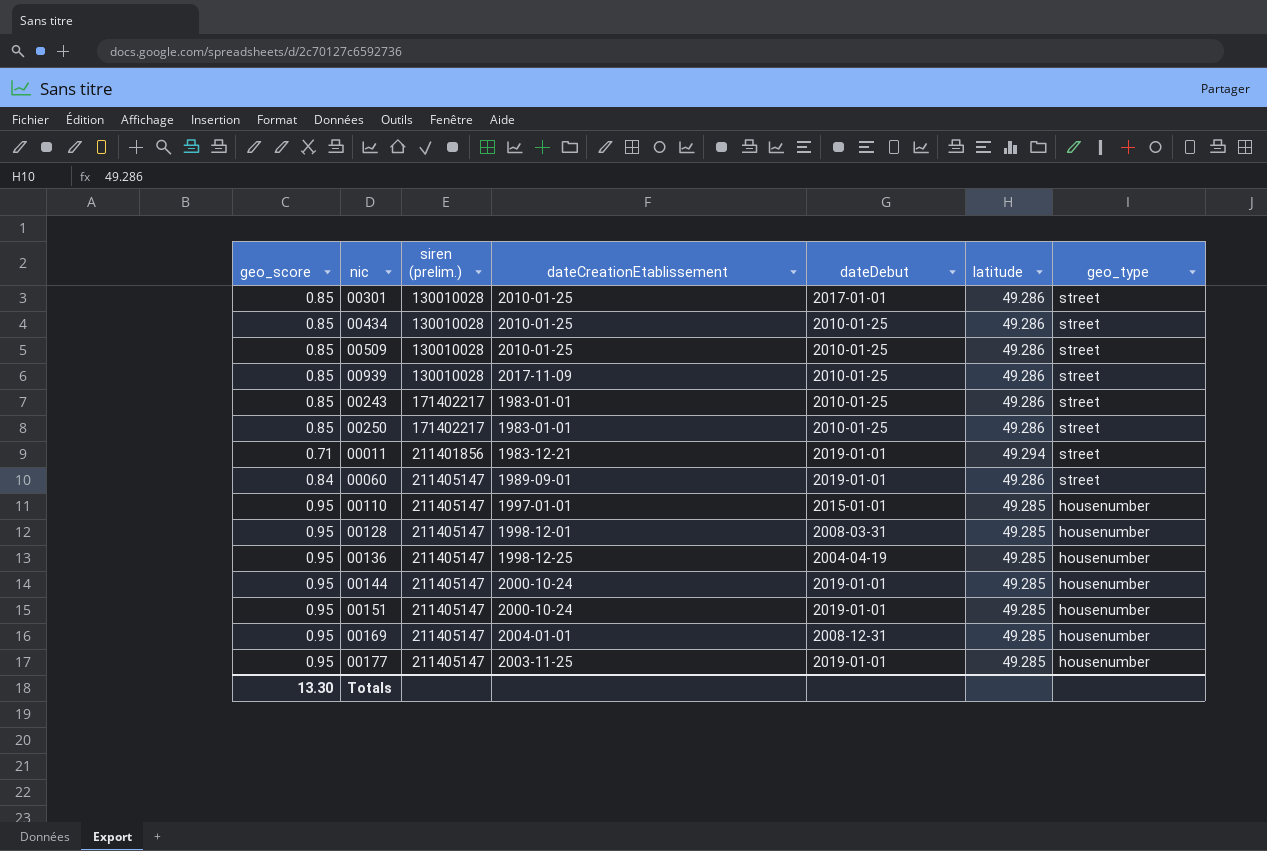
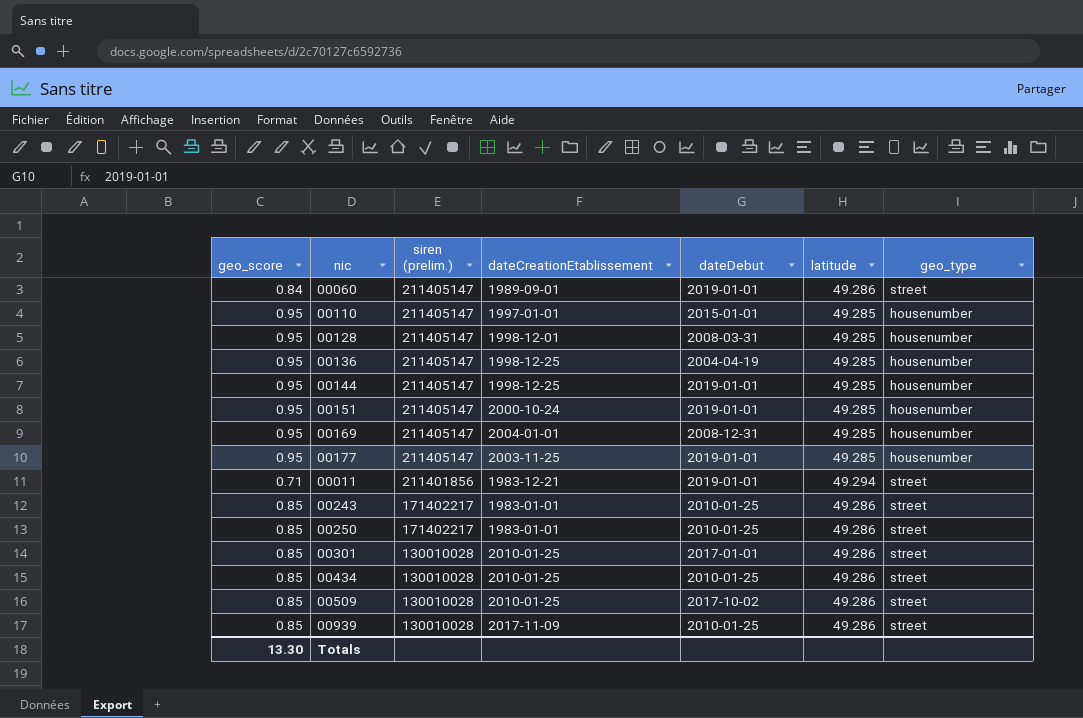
row order: siren (prelim.) ascending -> siren (prelim.) descending
00144 | dateCreationEtablissement: 2000-10-24 -> 1998-12-25
00509 | dateDebut: 2010-01-25 -> 2017-10-02

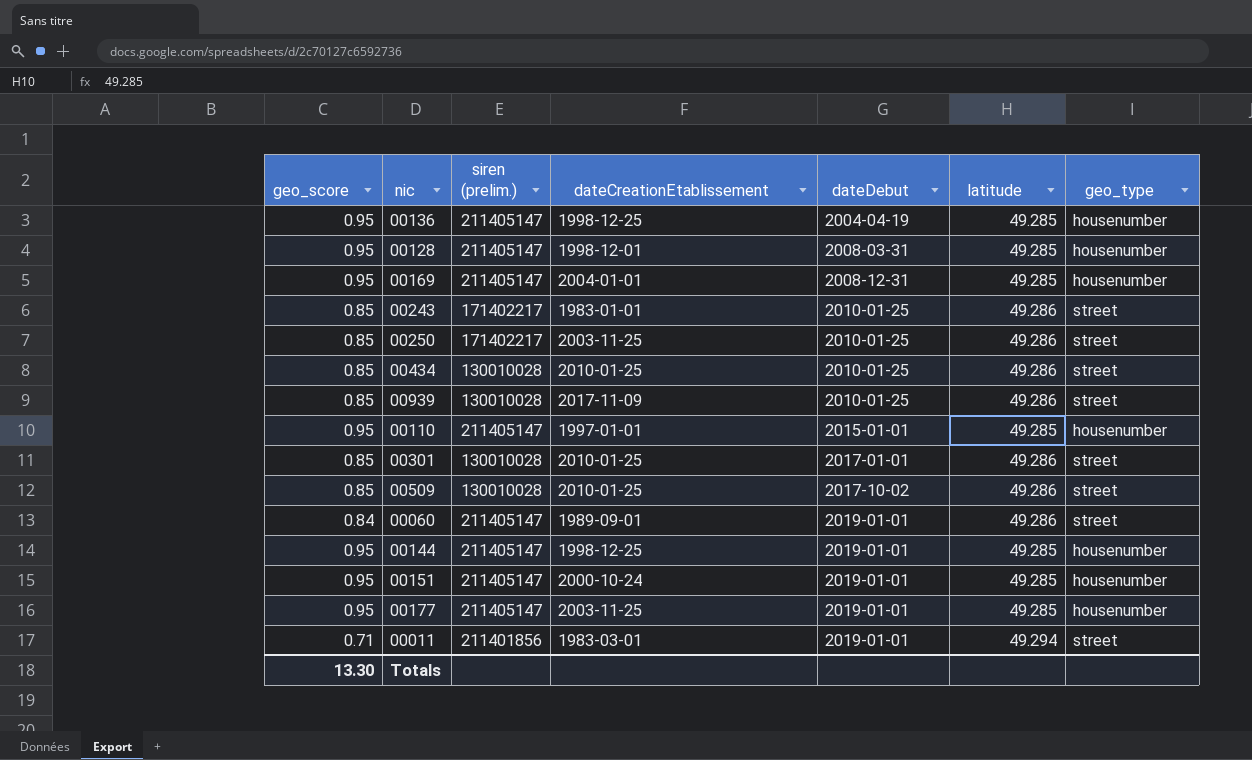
row order: siren (prelim.) descending -> dateDebut ascending
00250 | dateCreationEtablissement: 1983-01-01 -> 2003-11-25
00011 | dateCreationEtablissement: 1983-12-21 -> 1983-03-01

